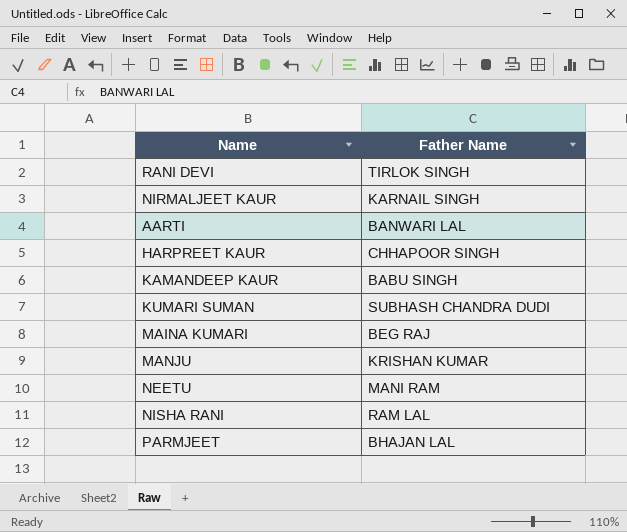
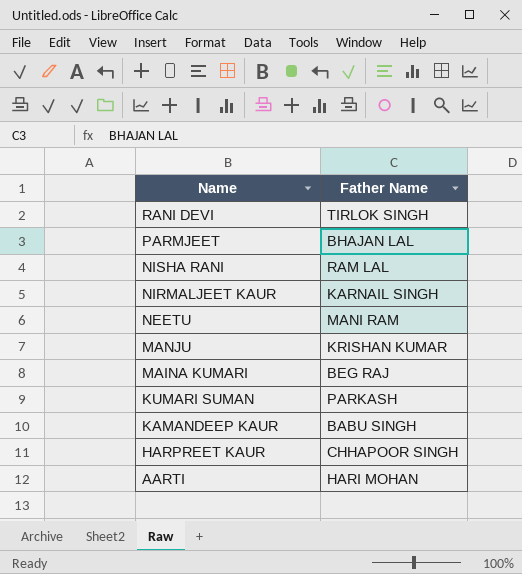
row order: none -> Name descending
KUMARI SUMAN | Father Name: SUBHASH CHANDRA DUDI -> PARKASH
AARTI | Father Name: BANWARI LAL -> HARI MOHAN

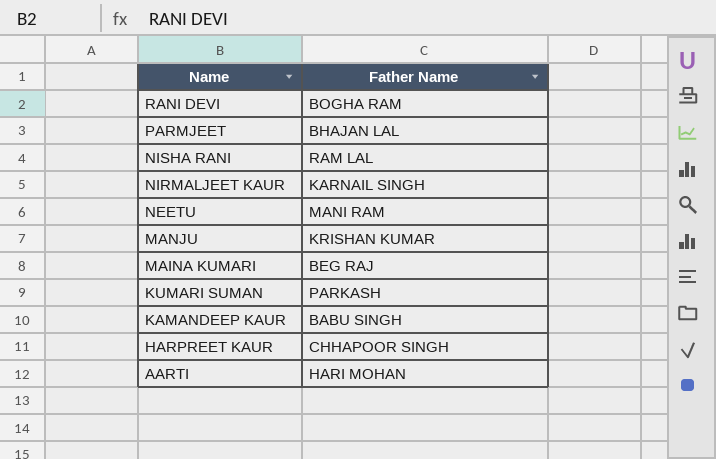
RANI DEVI | Father Name: TIRLOK SINGH -> BOGHA RAM

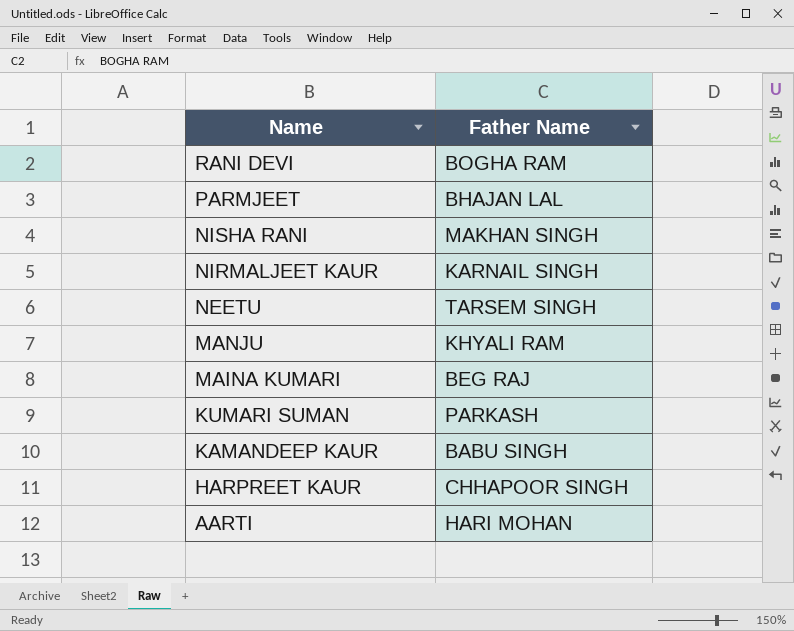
NISHA RANI | Father Name: RAM LAL -> MAKHAN SINGH
NEETU | Father Name: MANI RAM -> TARSEM SINGH
MANJU | Father Name: KRISHAN KUMAR -> KHYALI RAM

